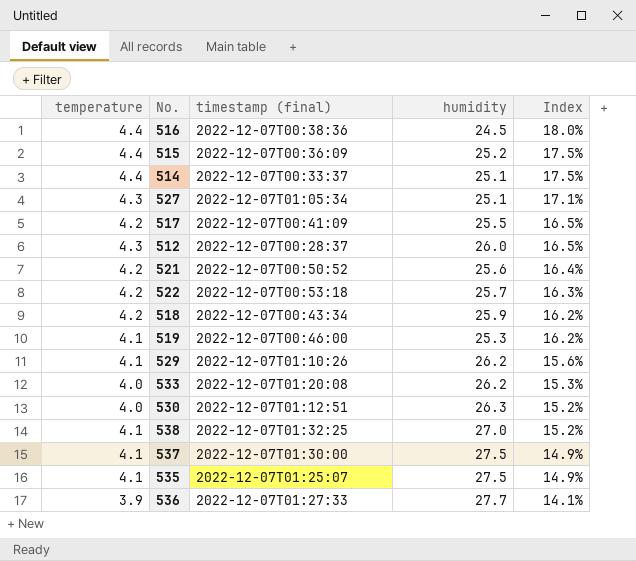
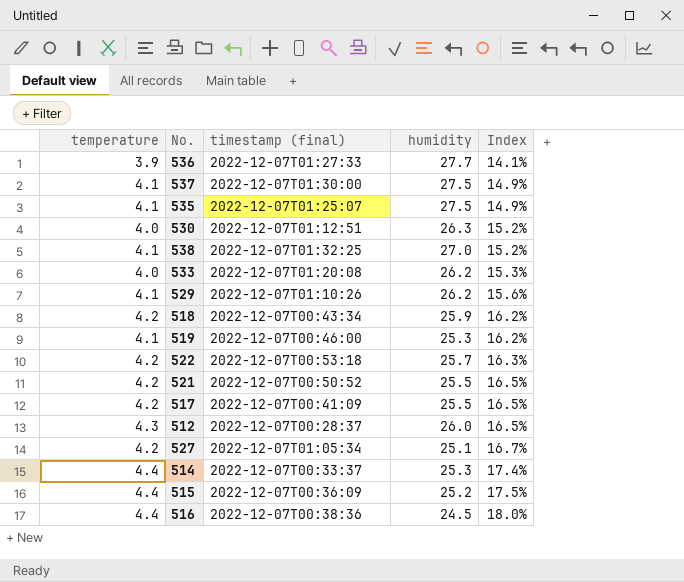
row order: Index descending -> Index ascending
521 | humidity: 25.6 -> 25.5
521 | Index: 16.4% -> 16.5%
527 | temperature: 4.3 -> 4.2
527 | Index: 17.1% -> 16.7%
514 | humidity: 25.1 -> 25.3
514 | Index: 17.5% -> 17.4%

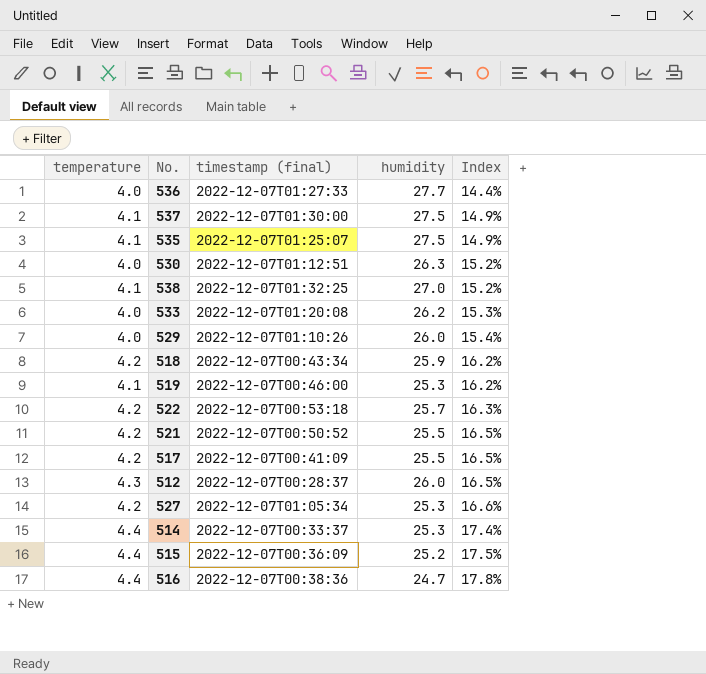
536 | temperature: 3.9 -> 4.0
536 | Index: 14.1% -> 14.4%
529 | temperature: 4.1 -> 4.0
529 | humidity: 26.2 -> 26.0
529 | Index: 15.6% -> 15.4%
527 | humidity: 25.1 -> 25.3
527 | Index: 16.7% -> 16.6%
516 | humidity: 24.5 -> 24.7
516 | Index: 18.0% -> 17.8%

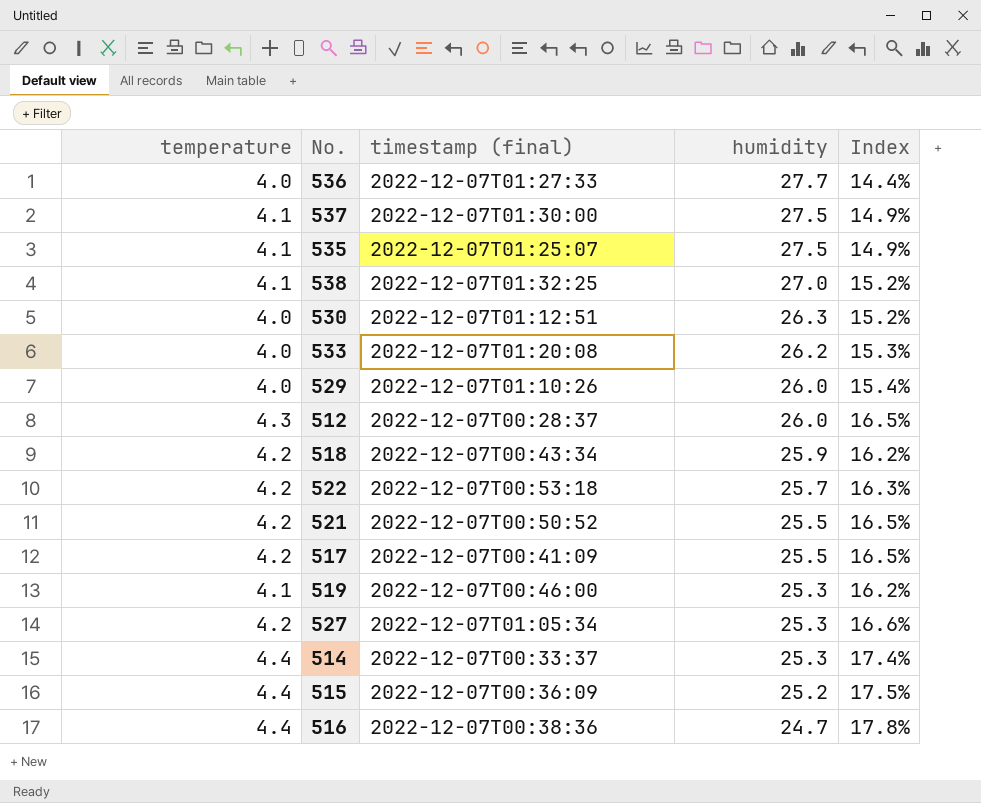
row order: Index ascending -> humidity descending

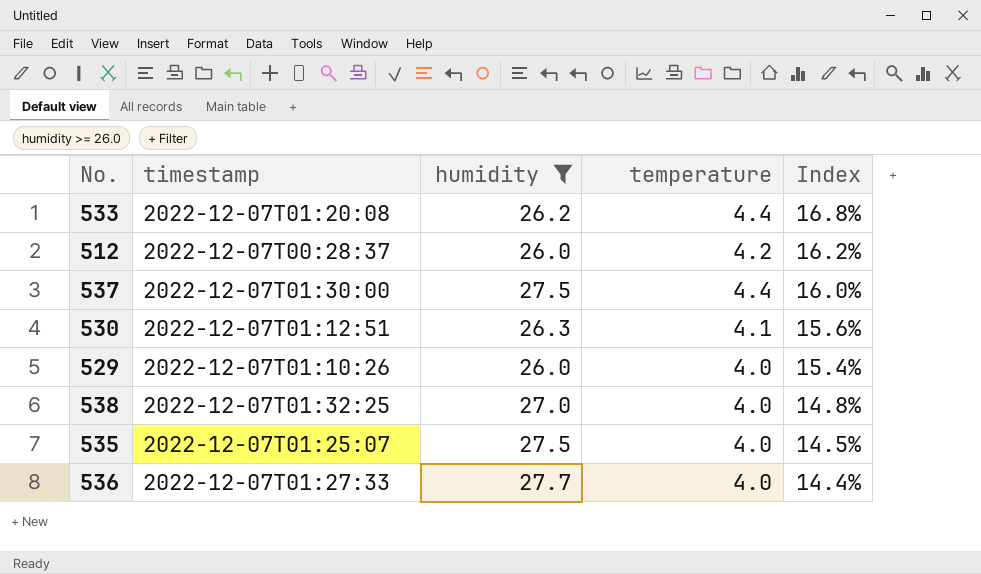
filter: none -> humidity >= 26.0
row order: humidity descending -> Index descending
column name: timestamp (final) -> timestamp
column temperature | position: 1 -> 4
533 | temperature: 4.0 -> 4.4
533 | Index: 15.3% -> 16.8%
512 | temperature: 4.3 -> 4.2
512 | Index: 16.5% -> 16.2%
537 | temperature: 4.1 -> 4.4
537 | Index: 14.9% -> 16.0%
530 | temperature: 4.0 -> 4.1
530 | Index: 15.2% -> 15.6%
538 | temperature: 4.1 -> 4.0
538 | Index: 15.2% -> 14.8%
535 | temperature: 4.1 -> 4.0
535 | Index: 14.9% -> 14.5%

